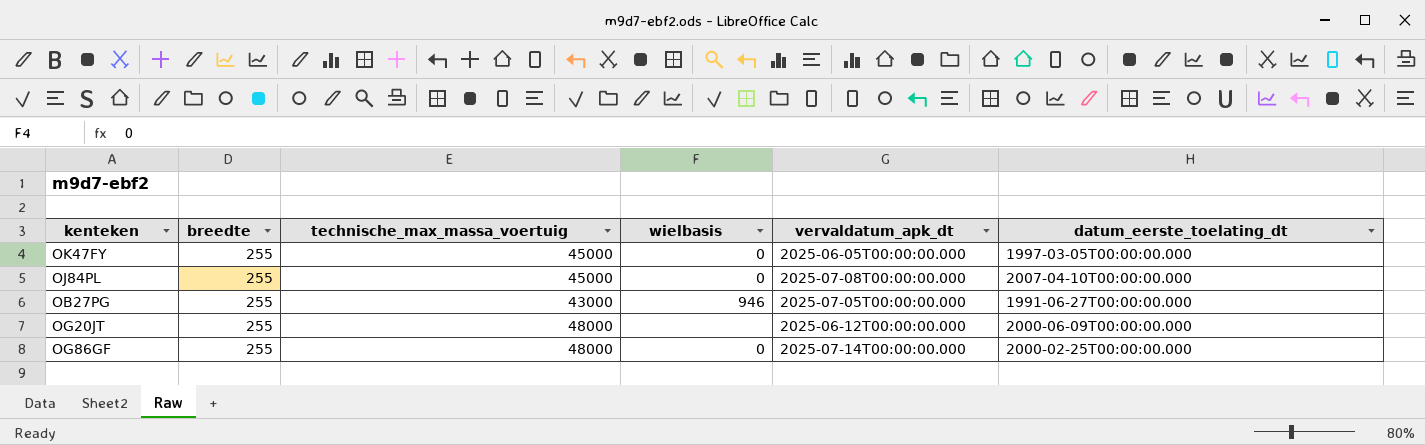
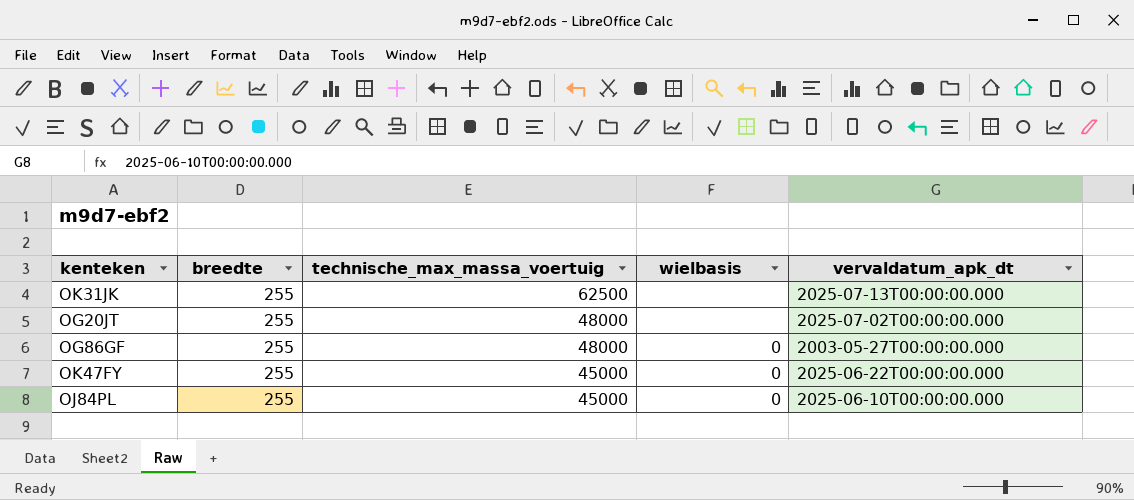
row order: none -> technische_max_massa_voertuig descending
column datum_eerste_toelating_dt | position: 6 -> none
row OB27PG: 255 | 43000 | 946 | 2025-07-05T00:00:00.000 | 1991-06-27T00:00:00.000 -> none
row OK31JK: none -> 255 | 62500 | none | 2025-07-13T00:00:00.000
OG20JT | vervaldatum_apk_dt: 2025-06-12T00:00:00.000 -> 2025-07-02T00:00:00.000
OG86GF | vervaldatum_apk_dt: 2025-07-14T00:00:00.000 -> 2003-05-27T00:00:00.000
OK47FY | vervaldatum_apk_dt: 2025-06-05T00:00:00.000 -> 2025-06-22T00:00:00.000
OJ84PL | vervaldatum_apk_dt: 2025-07-08T00:00:00.000 -> 2025-06-10T00:00:00.000

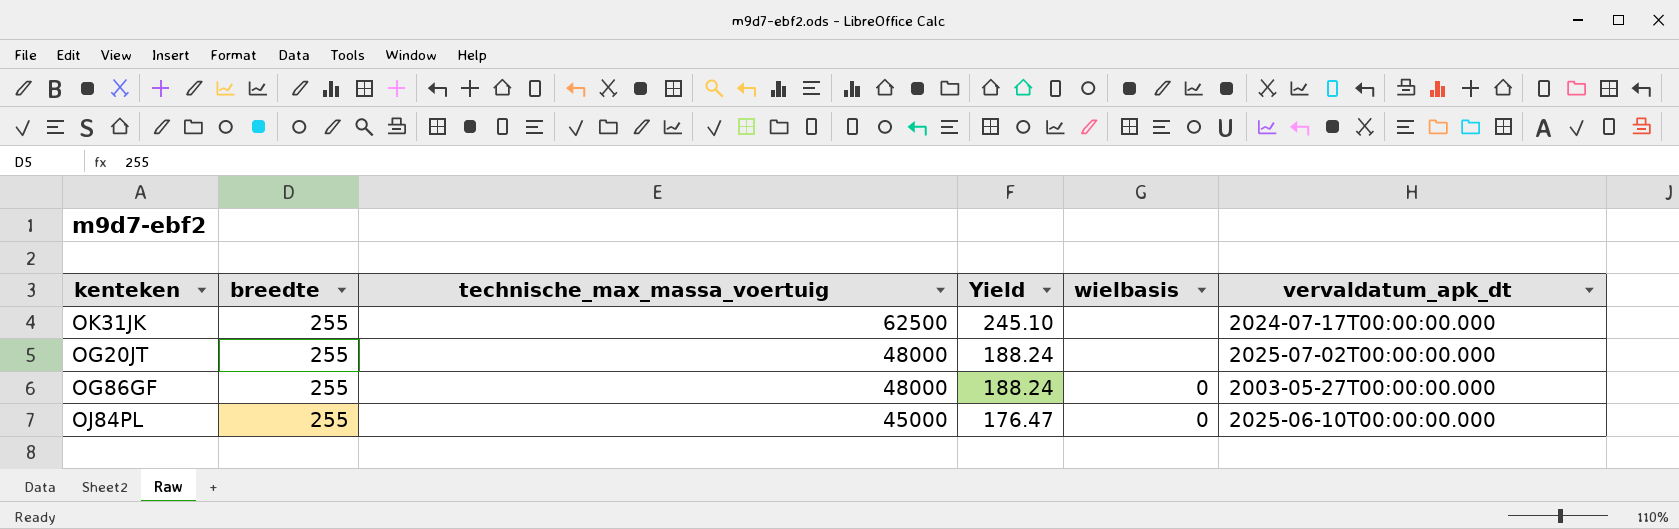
column Yield | formula: none -> [technische_max_massa_voertuig] / [breedte]
row OK47FY: 255 | 45000 | 0 | 2025-06-22T00:00:00.000 -> none
OK31JK | vervaldatum_apk_dt: 2025-07-13T00:00:00.000 -> 2024-07-17T00:00:00.000

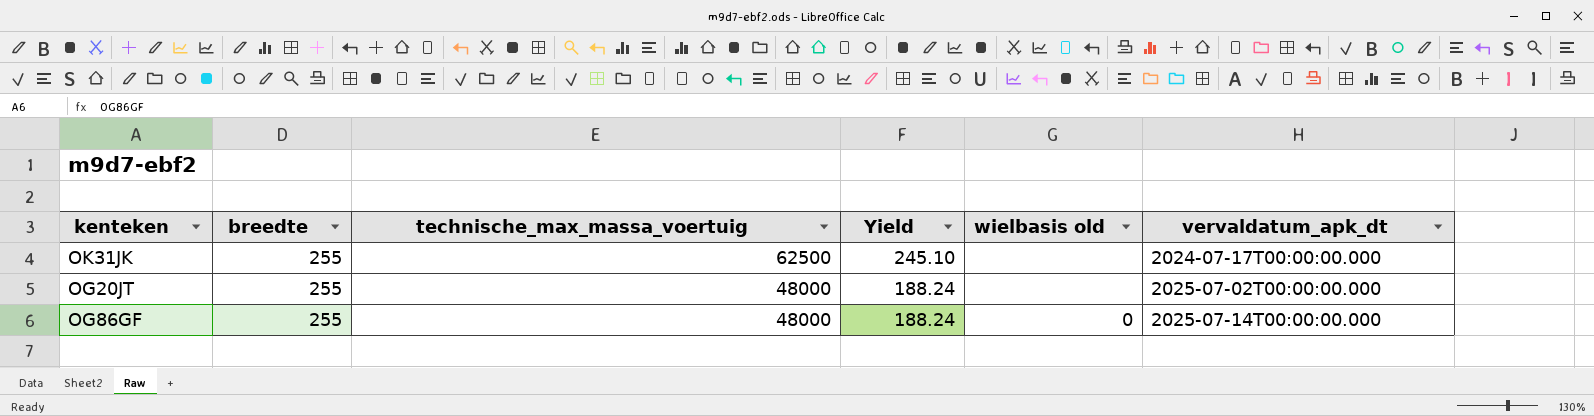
column name: wielbasis -> wielbasis old
row OJ84PL: 255 | 45000 | 176.47 | 0 | 2025-06-10T00:00:00.000 -> none
OG86GF | vervaldatum_apk_dt: 2003-05-27T00:00:00.000 -> 2025-07-14T00:00:00.000

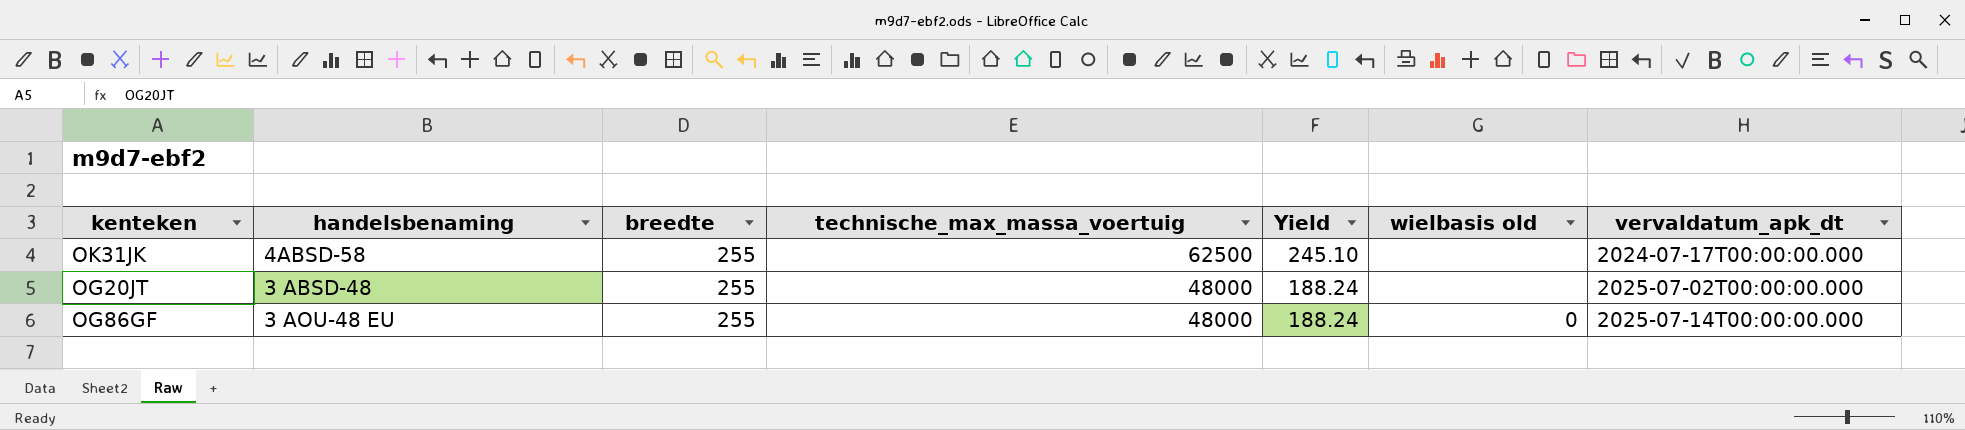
column handelsbenaming | position: none -> 2

